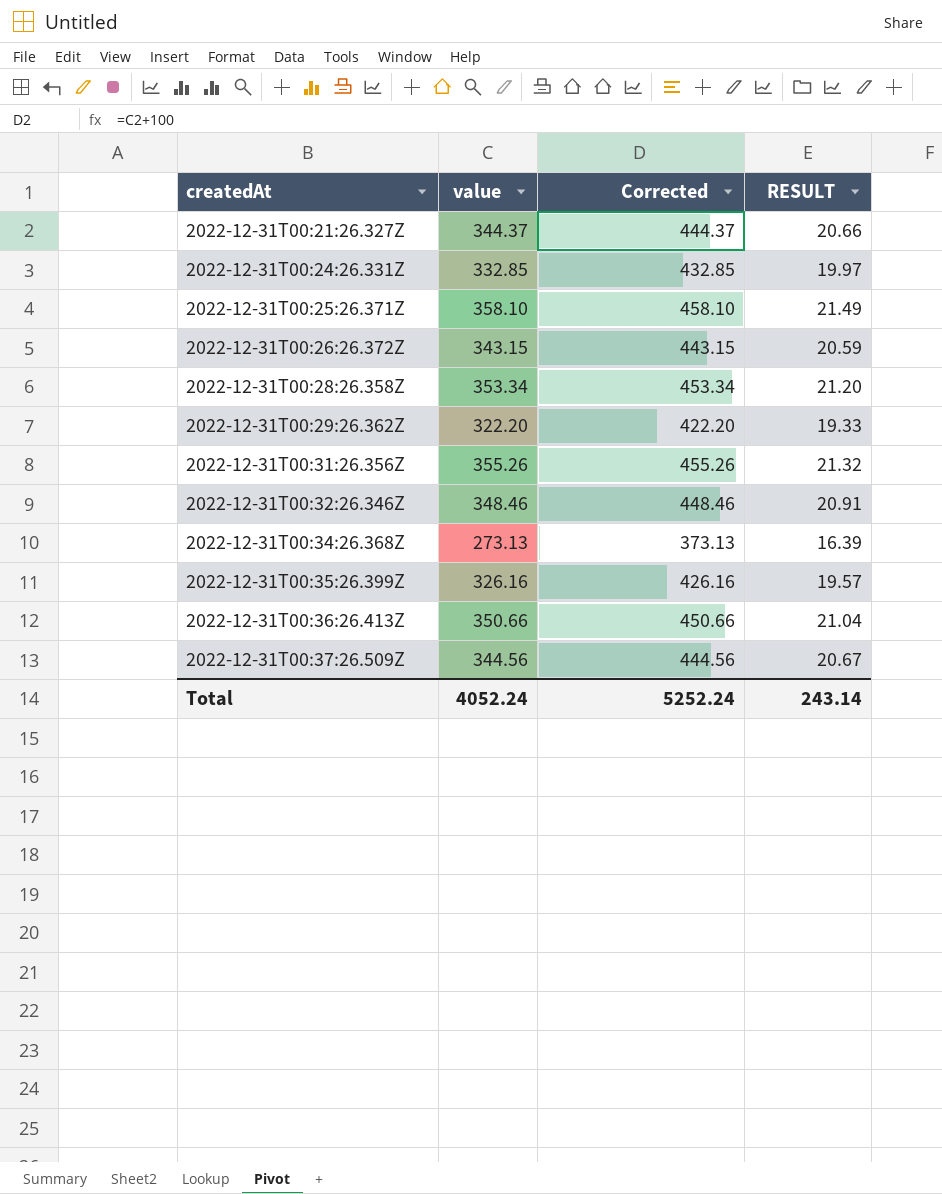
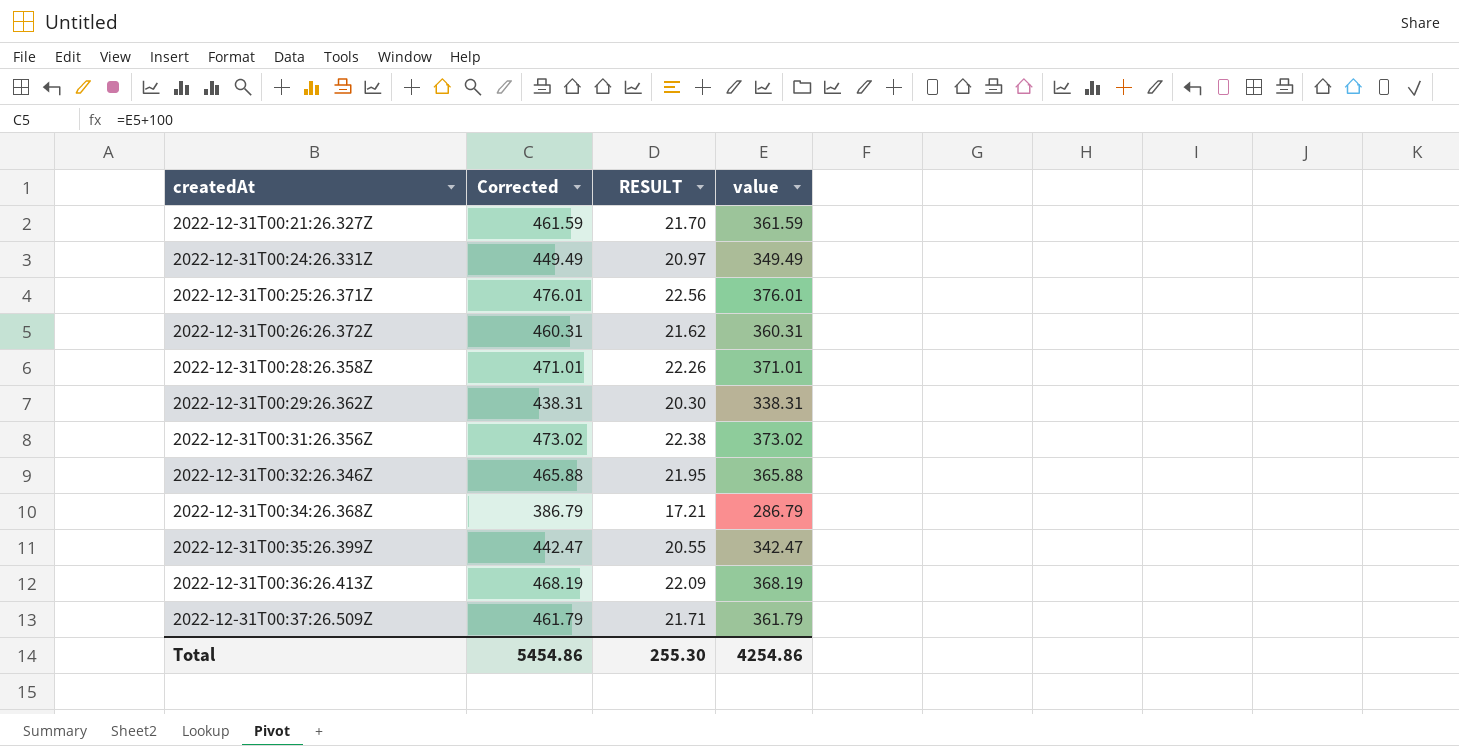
column value | position: 2 -> 4
2022-12-31T00:21:26.327Z | Corrected: 444.37 -> 461.59
2022-12-31T00:21:26.327Z | RESULT: 20.66 -> 21.70
2022-12-31T00:21:26.327Z | value: 344.37 -> 361.59
2022-12-31T00:24:26.331Z | Corrected: 432.85 -> 449.49
2022-12-31T00:24:26.331Z | RESULT: 19.97 -> 20.97
2022-12-31T00:24:26.331Z | value: 332.85 -> 349.49
2022-12-31T00:25:26.371Z | Corrected: 458.10 -> 476.01
2022-12-31T00:25:26.371Z | RESULT: 21.49 -> 22.56
2022-12-31T00:25:26.371Z | value: 358.10 -> 376.01
2022-12-31T00:26:26.372Z | Corrected: 443.15 -> 460.31
2022-12-31T00:26:26.372Z | RESULT: 20.59 -> 21.62
2022-12-31T00:26:26.372Z | value: 343.15 -> 360.31
2022-12-31T00:28:26.358Z | Corrected: 453.34 -> 471.01
2022-12-31T00:28:26.358Z | RESULT: 21.20 -> 22.26
2022-12-31T00:28:26.358Z | value: 353.34 -> 371.01
2022-12-31T00:29:26.362Z | Corrected: 422.20 -> 438.31
2022-12-31T00:29:26.362Z | RESULT: 19.33 -> 20.30
2022-12-31T00:29:26.362Z | value: 322.20 -> 338.31
2022-12-31T00:31:26.356Z | Corrected: 455.26 -> 473.02
2022-12-31T00:31:26.356Z | RESULT: 21.32 -> 22.38
2022-12-31T00:31:26.356Z | value: 355.26 -> 373.02
2022-12-31T00:32:26.346Z | Corrected: 448.46 -> 465.88
2022-12-31T00:32:26.346Z | RESULT: 20.91 -> 21.95
2022-12-31T00:32:26.346Z | value: 348.46 -> 365.88
2022-12-31T00:34:26.368Z | Corrected: 373.13 -> 386.79
2022-12-31T00:34:26.368Z | RESULT: 16.39 -> 17.21
2022-12-31T00:34:26.368Z | value: 273.13 -> 286.79
2022-12-31T00:35:26.399Z | Corrected: 426.16 -> 442.47
2022-12-31T00:35:26.399Z | RESULT: 19.57 -> 20.55
2022-12-31T00:35:26.399Z | value: 326.16 -> 342.47
2022-12-31T00:36:26.413Z | Corrected: 450.66 -> 468.19
2022-12-31T00:36:26.413Z | RESULT: 21.04 -> 22.09
2022-12-31T00:36:26.413Z | value: 350.66 -> 368.19
2022-12-31T00:37:26.509Z | Corrected: 444.56 -> 461.79
2022-12-31T00:37:26.509Z | RESULT: 20.67 -> 21.71
2022-12-31T00:37:26.509Z | value: 344.56 -> 361.79
Total | Corrected: 5252.24 -> 5454.86
Total | RESULT: 243.14 -> 255.30
Total | value: 4052.24 -> 4254.86

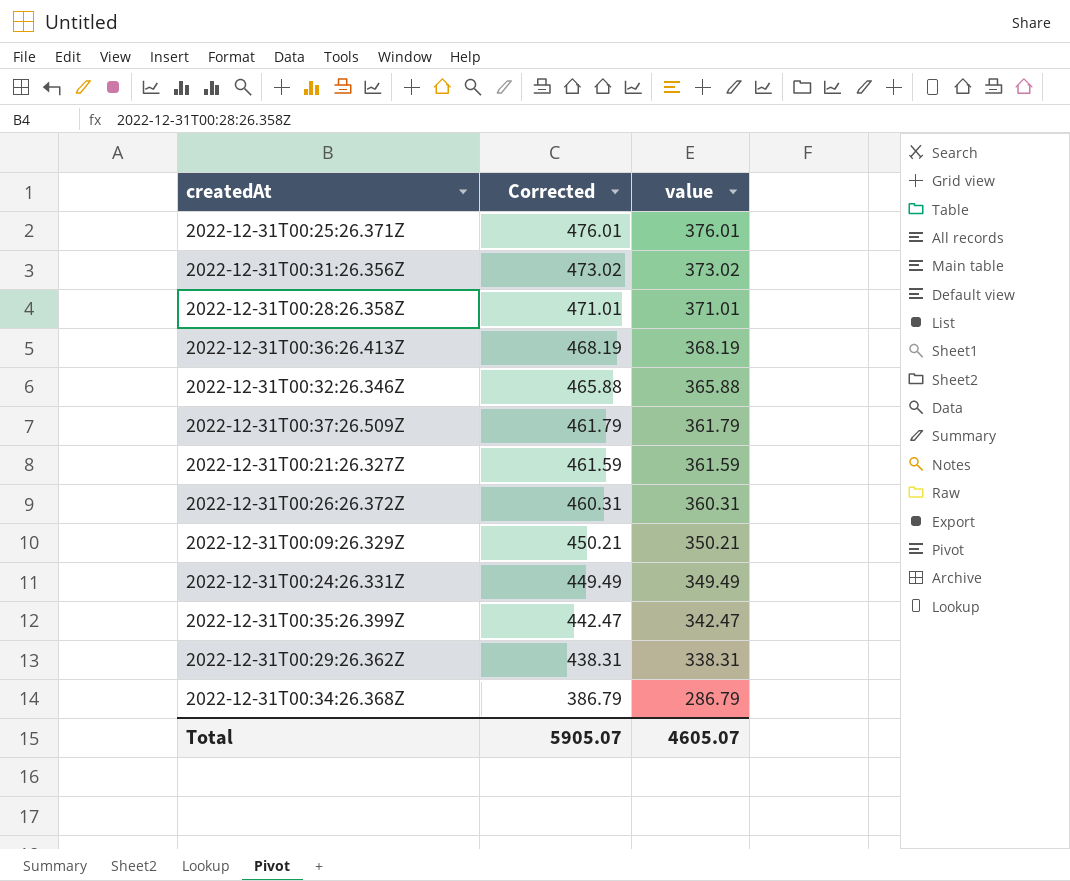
row order: createdAt ascending -> Corrected descending
column RESULT | formula: [value] * 0.06 -> none
row 2022-12-31T00:09:26.329Z: none -> 450.21 | 350.21
Total | Corrected: 5454.86 -> 5905.07
Total | value: 4254.86 -> 4605.07

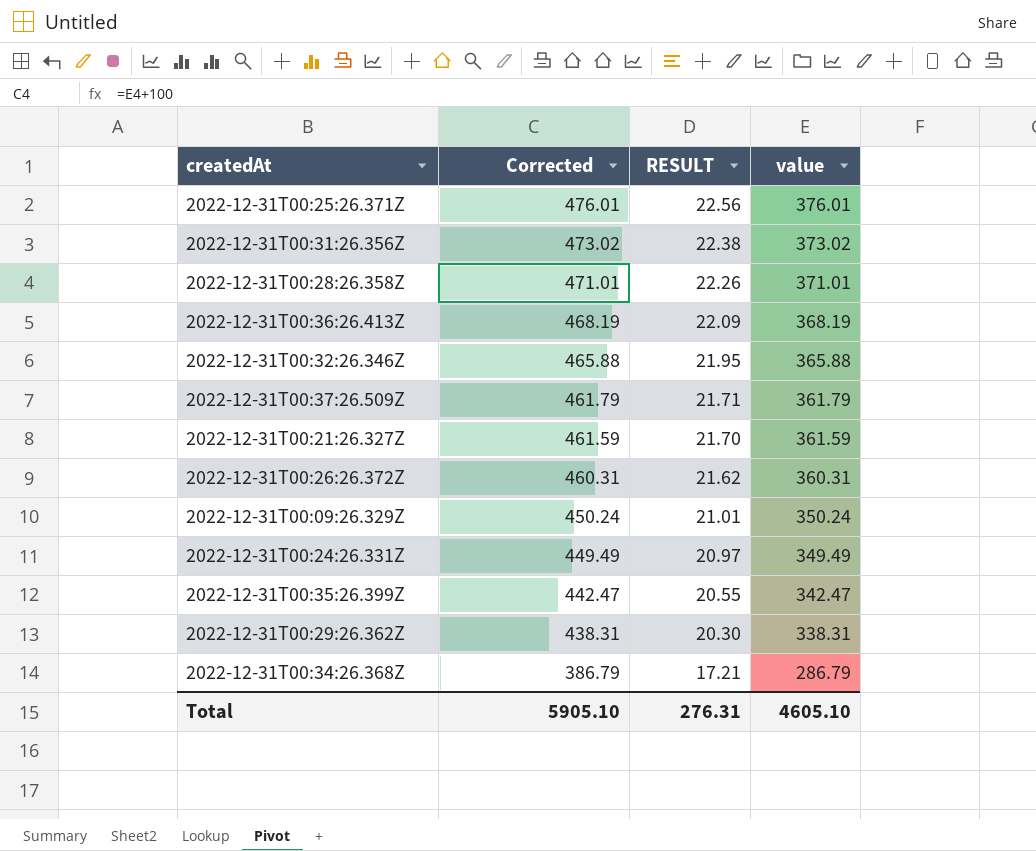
column RESULT | formula: none -> [value] * 0.06
2022-12-31T00:09:26.329Z | Corrected: 450.21 -> 450.24
2022-12-31T00:09:26.329Z | value: 350.21 -> 350.24
Total | Corrected: 5905.07 -> 5905.10
Total | value: 4605.07 -> 4605.10

